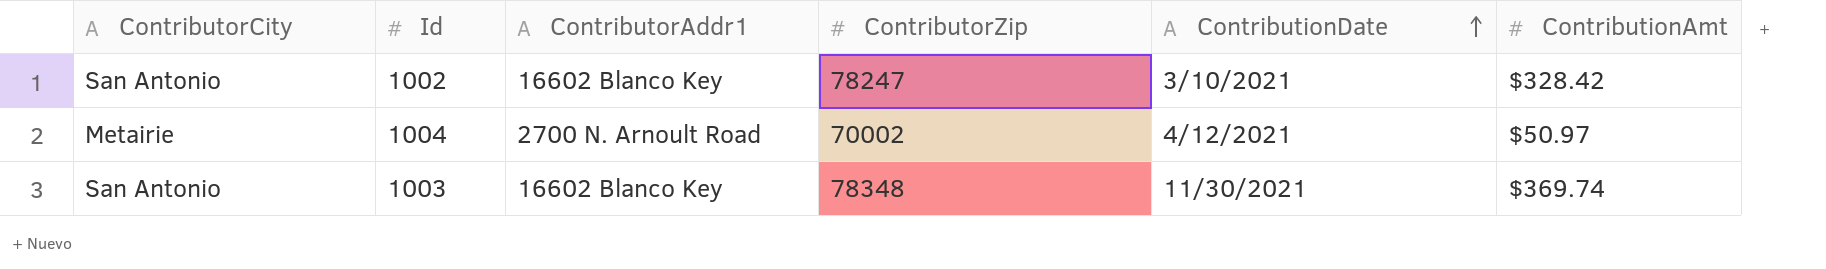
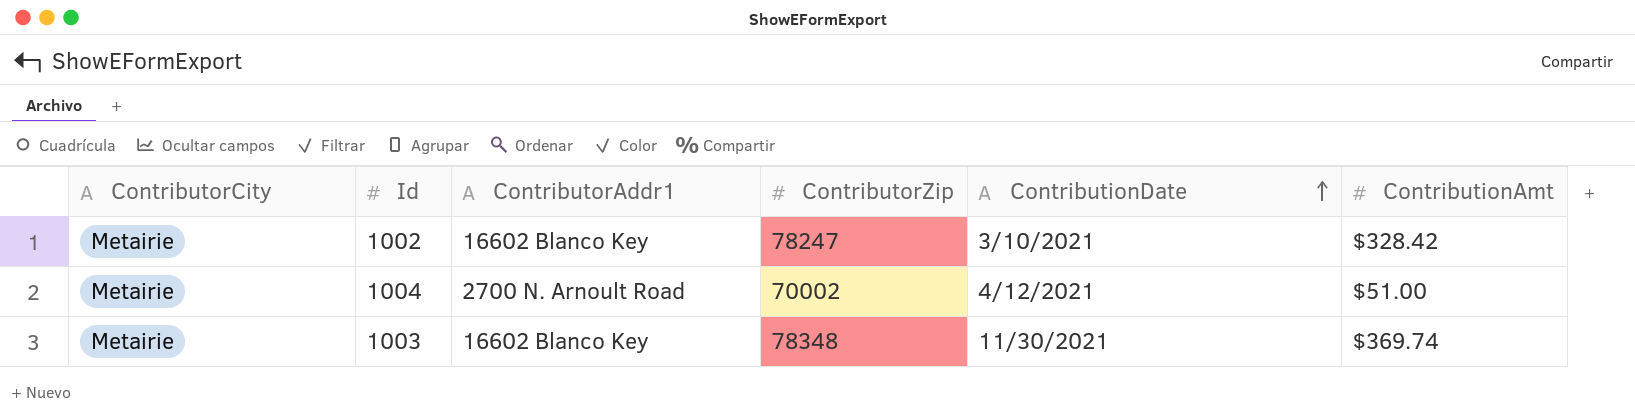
1002 | ContributorCity: San Antonio -> Metairie
1004 | ContributionAmt: $50.97 -> $51.00
1003 | ContributorCity: San Antonio -> Metairie

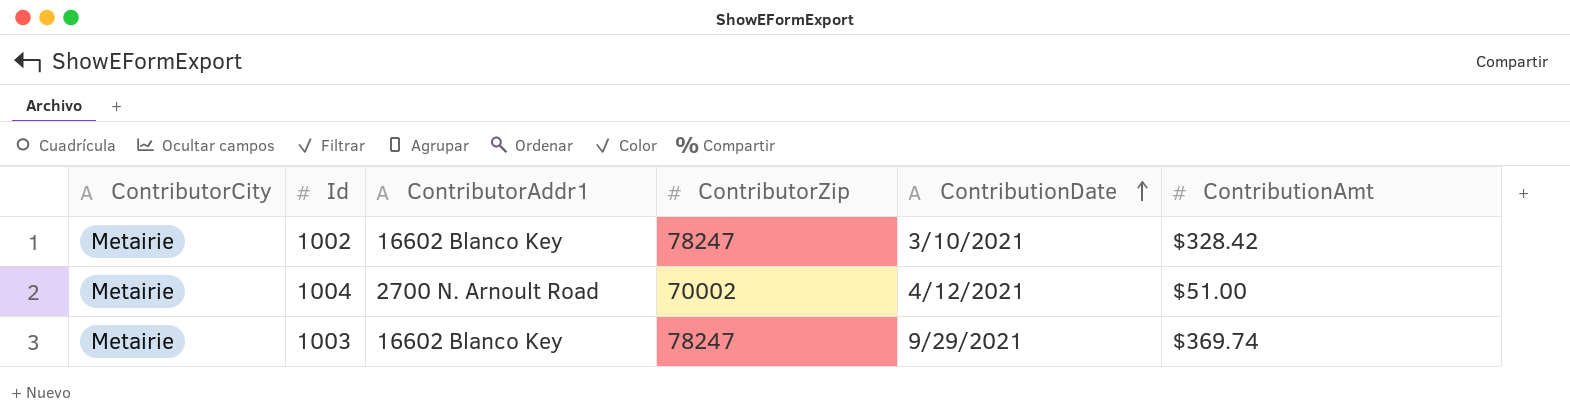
1003 | ContributorZip: 78348 -> 78247
1003 | ContributionDate: 11/30/2021 -> 9/29/2021

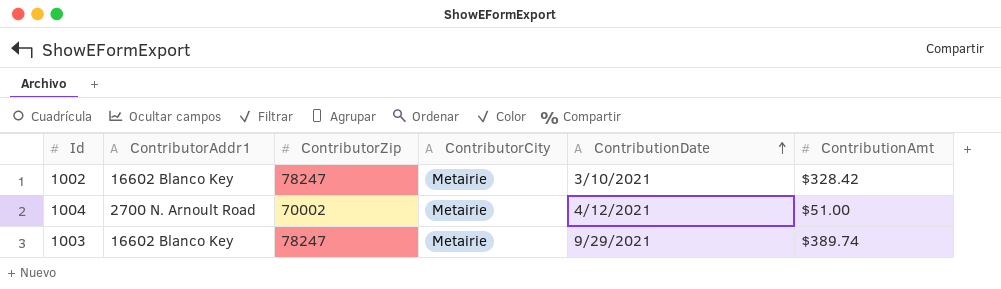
column ContributorCity | position: 1 -> 4
1003 | ContributionAmt: $369.74 -> $389.74

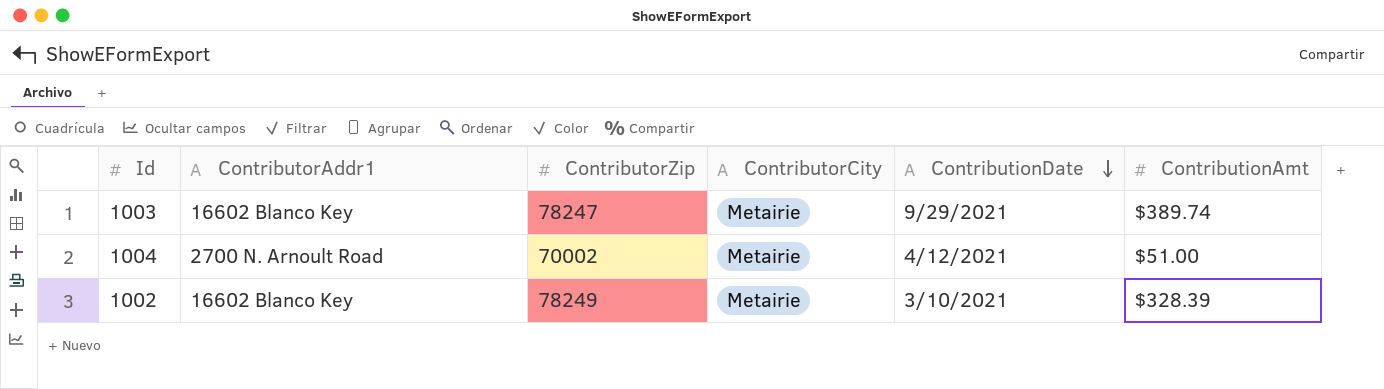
row order: ContributionDate ascending -> ContributionDate descending
1002 | ContributorZip: 78247 -> 78249
1002 | ContributionAmt: $328.42 -> $328.39

